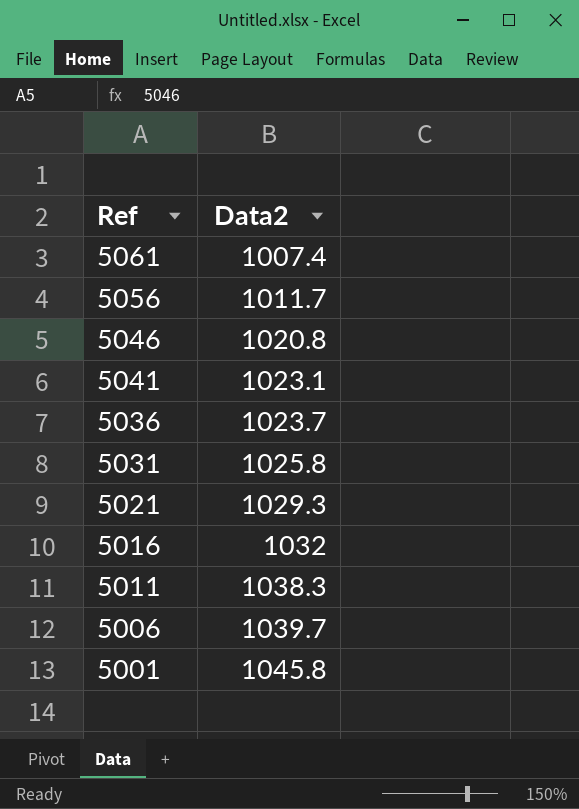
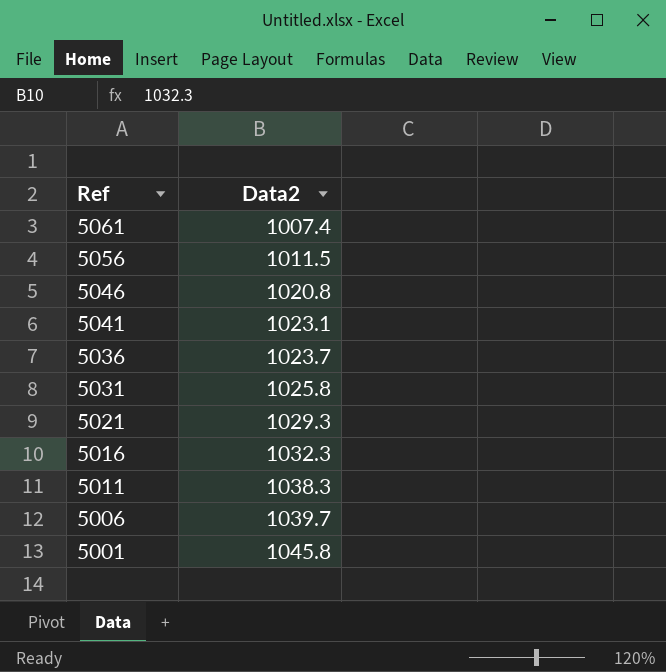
5056 | Data2: 1011.7 -> 1011.5
5016 | Data2: 1032 -> 1032.3

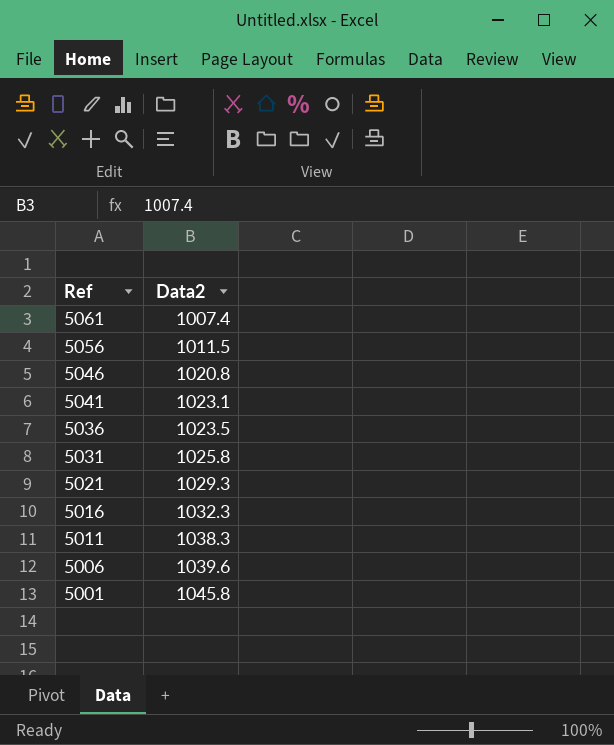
5036 | Data2: 1023.7 -> 1023.5
5006 | Data2: 1039.7 -> 1039.6

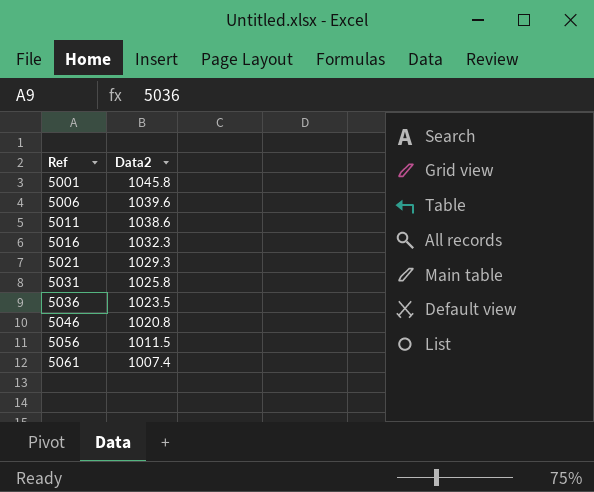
row order: Ref descending -> Ref ascending
row 5041: 1023.1 -> none
5011 | Data2: 1038.3 -> 1038.6

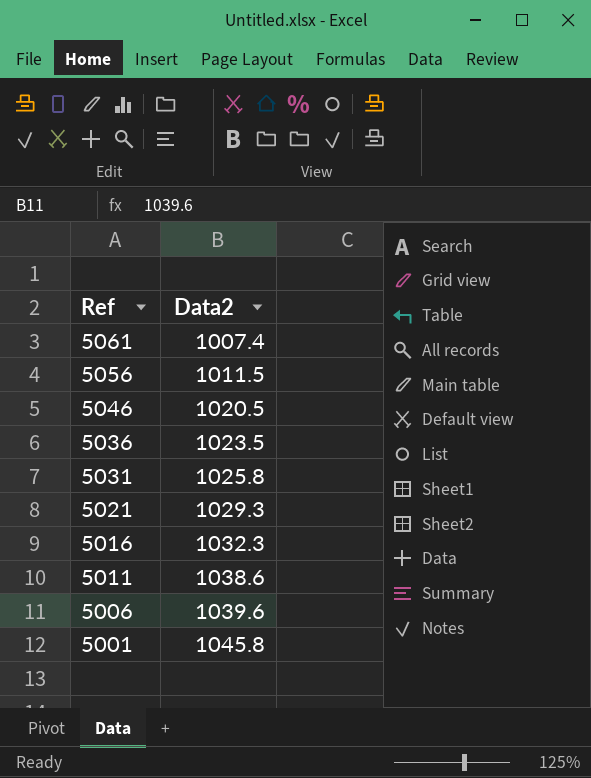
row order: Ref ascending -> Ref descending
5046 | Data2: 1020.8 -> 1020.5

